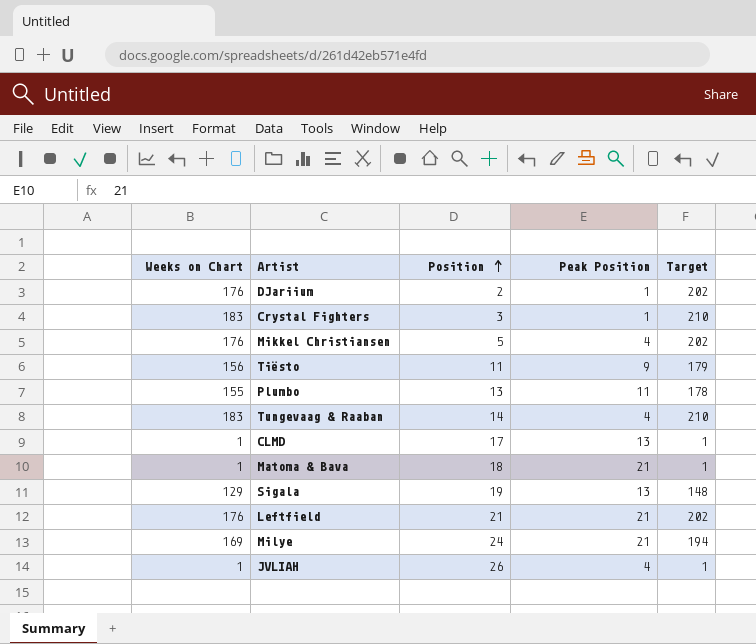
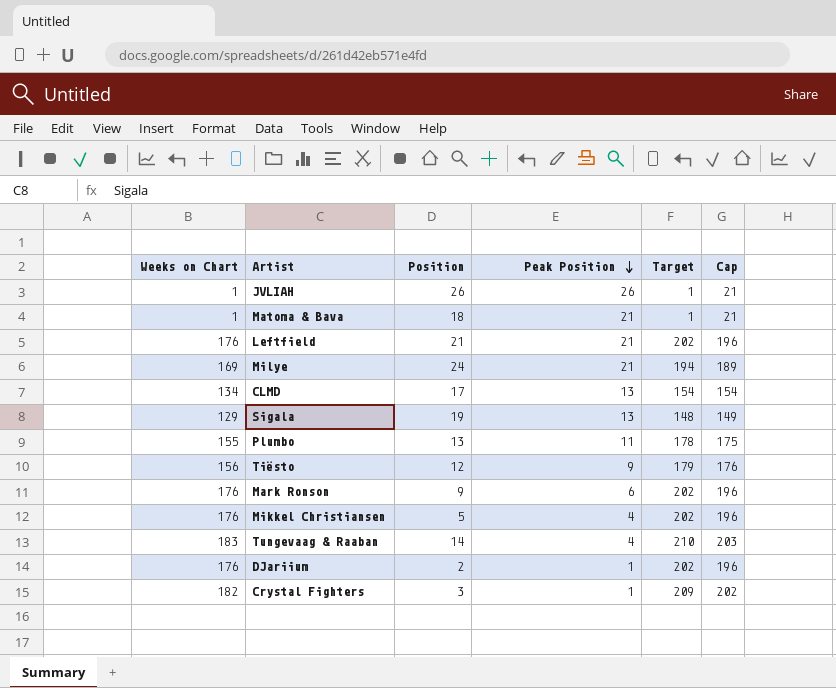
row order: Position ascending -> Peak Position descending
column Cap | formula: none -> [Weeks on Chart] + 20
JVLIAH | Peak Position: 4 -> 26
CLMD | Weeks on Chart: 1 -> 134
CLMD | Target: 1 -> 154
Tiësto | Position: 11 -> 12
row Mark Ronson: none -> 176 | 9 | 6 | 202 | 196
Crystal Fighters | Weeks on Chart: 183 -> 182
Crystal Fighters | Target: 210 -> 209

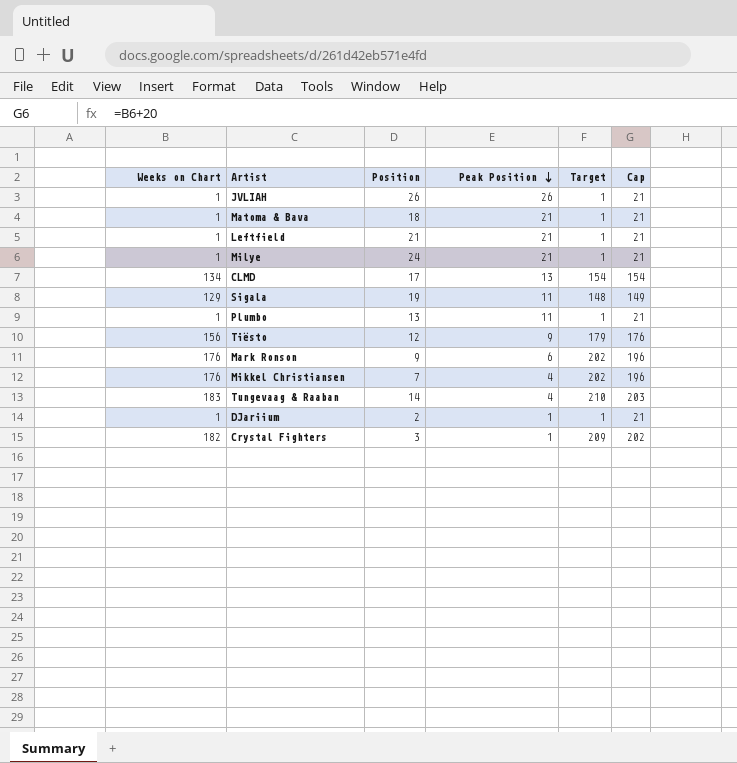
Leftfield | Weeks on Chart: 176 -> 1
Leftfield | Target: 202 -> 1
Leftfield | Cap: 196 -> 21
Milye | Weeks on Chart: 169 -> 1
Milye | Target: 194 -> 1
Milye | Cap: 189 -> 21
Sigala | Peak Position: 13 -> 11
Plumbo | Weeks on Chart: 155 -> 1
Plumbo | Target: 178 -> 1
Plumbo | Cap: 175 -> 21
Mikkel Christiansen | Position: 5 -> 7
DJariium | Weeks on Chart: 176 -> 1
DJariium | Target: 202 -> 1
DJariium | Cap: 196 -> 21

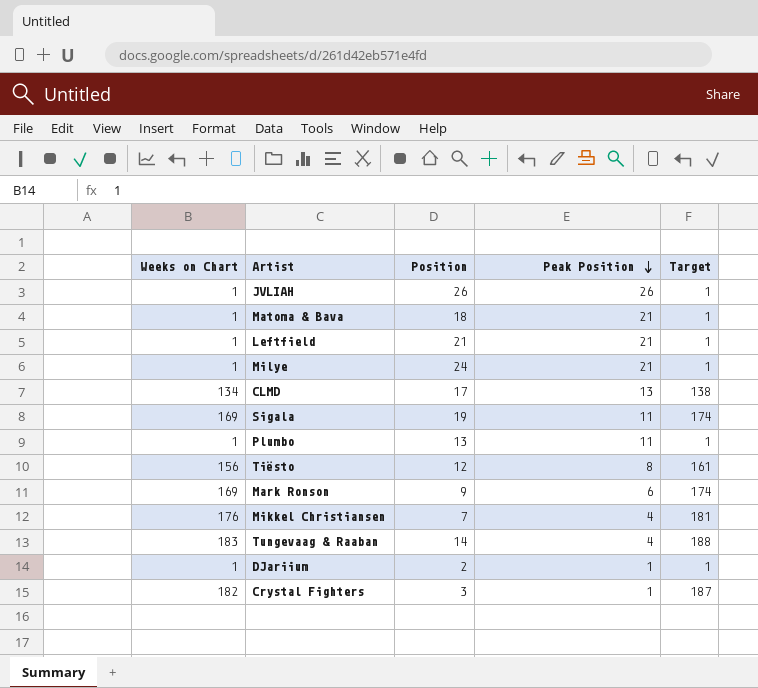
column Cap | formula: [Weeks on Chart] + 20 -> none
column Target | formula: [Weeks on Chart] * 1.15 -> [Weeks on Chart] * 1.03
Sigala | Weeks on Chart: 129 -> 169
Tiësto | Peak Position: 9 -> 8
Mark Ronson | Weeks on Chart: 176 -> 169

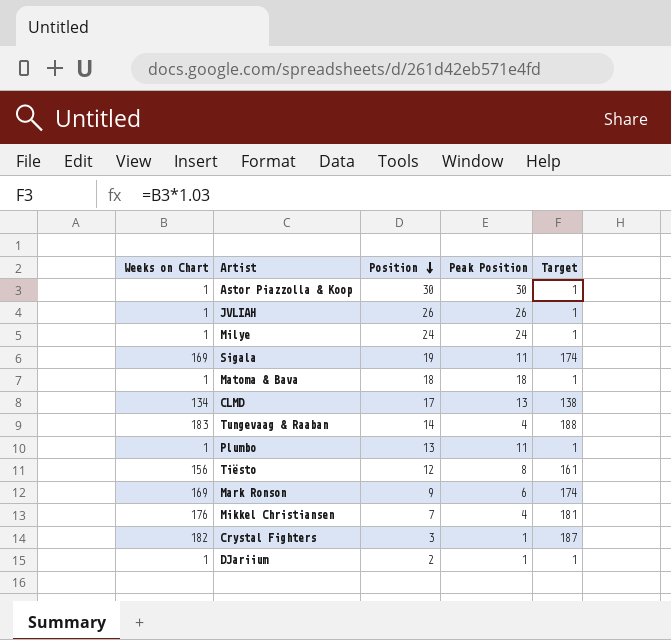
row order: Peak Position descending -> Position descending
row Leftfield: 1 | 21 | 21 | 1 -> none
row Astor Piazzolla & Koop: none -> 1 | 30 | 30 | 1
Milye | Peak Position: 21 -> 24
Matoma & Bava | Peak Position: 21 -> 18

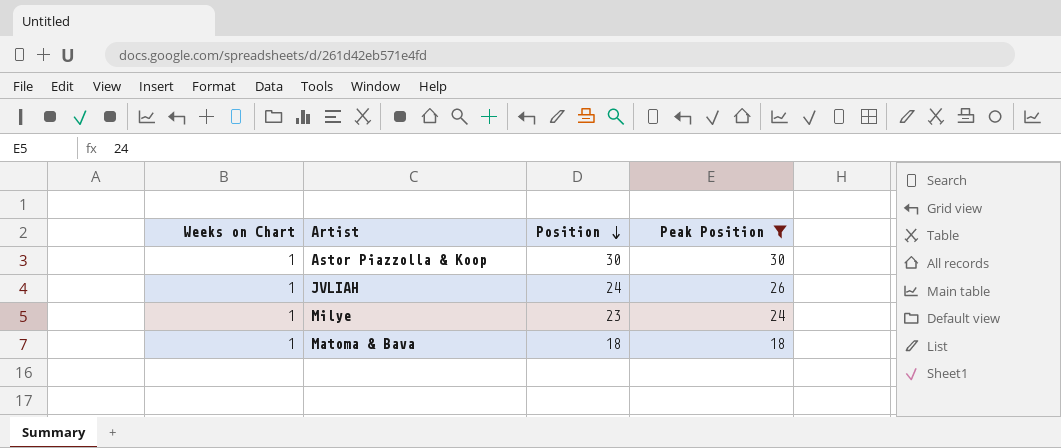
filter: none -> Peak Position >= 18
column Target | formula: [Weeks on Chart] * 1.03 -> none
JVLIAH | Position: 26 -> 24
Milye | Position: 24 -> 23

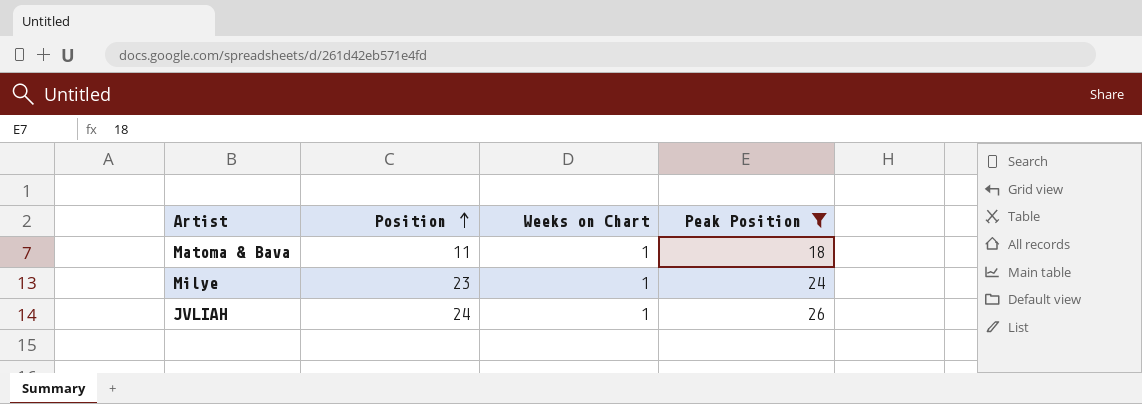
row order: Position descending -> Position ascending
column Weeks on Chart | position: 1 -> 3
row Astor Piazzolla & Koop: 1 | 30 | 30 -> none
Matoma & Bava | Position: 18 -> 11

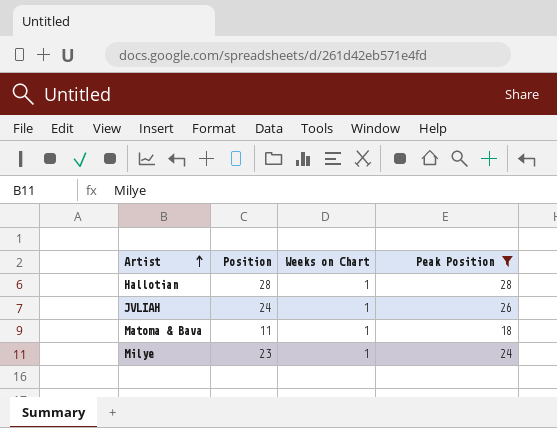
row order: Position ascending -> Artist ascending
row Hallotian: none -> 28 | 1 | 28

